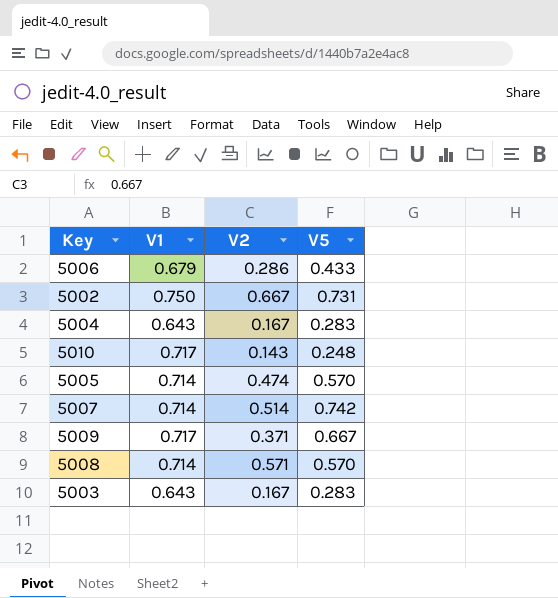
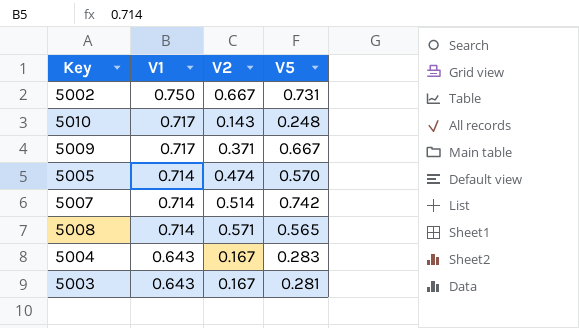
row order: none -> V1 descending
row 5006: 0.679 | 0.286 | 0.433 -> none
5008 | V5: 0.570 -> 0.565
5003 | V5: 0.283 -> 0.281

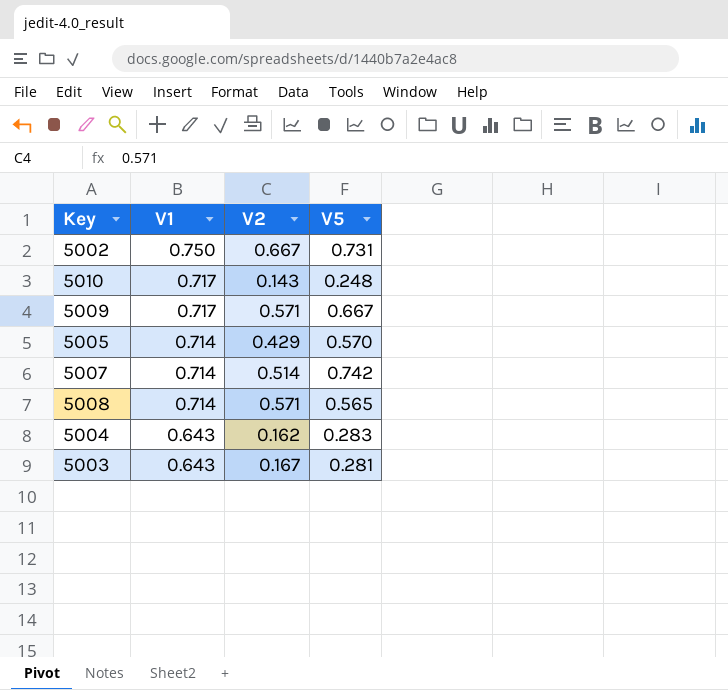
5009 | V2: 0.371 -> 0.571
5005 | V2: 0.474 -> 0.429
5004 | V2: 0.167 -> 0.162

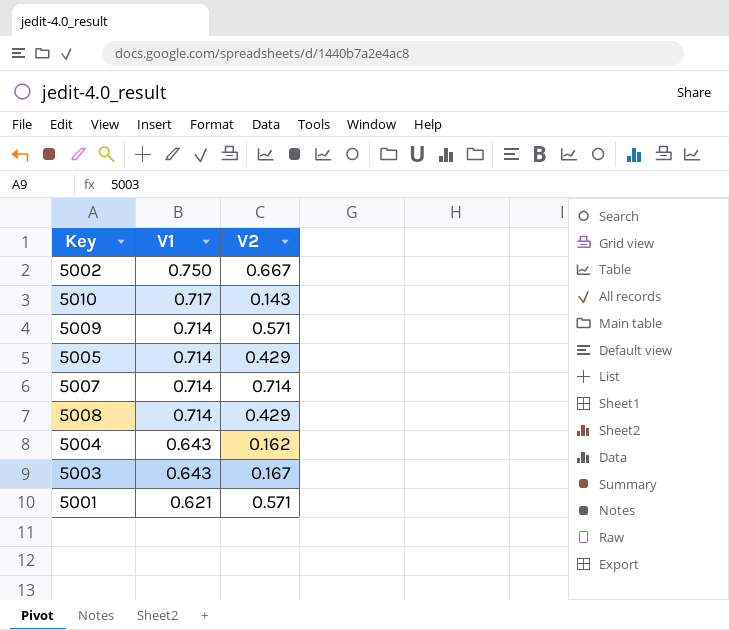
column V5 | position: 4 -> none
5009 | V1: 0.717 -> 0.714
5007 | V2: 0.514 -> 0.714
5008 | V2: 0.571 -> 0.429
row 5001: none -> 0.621 | 0.571

